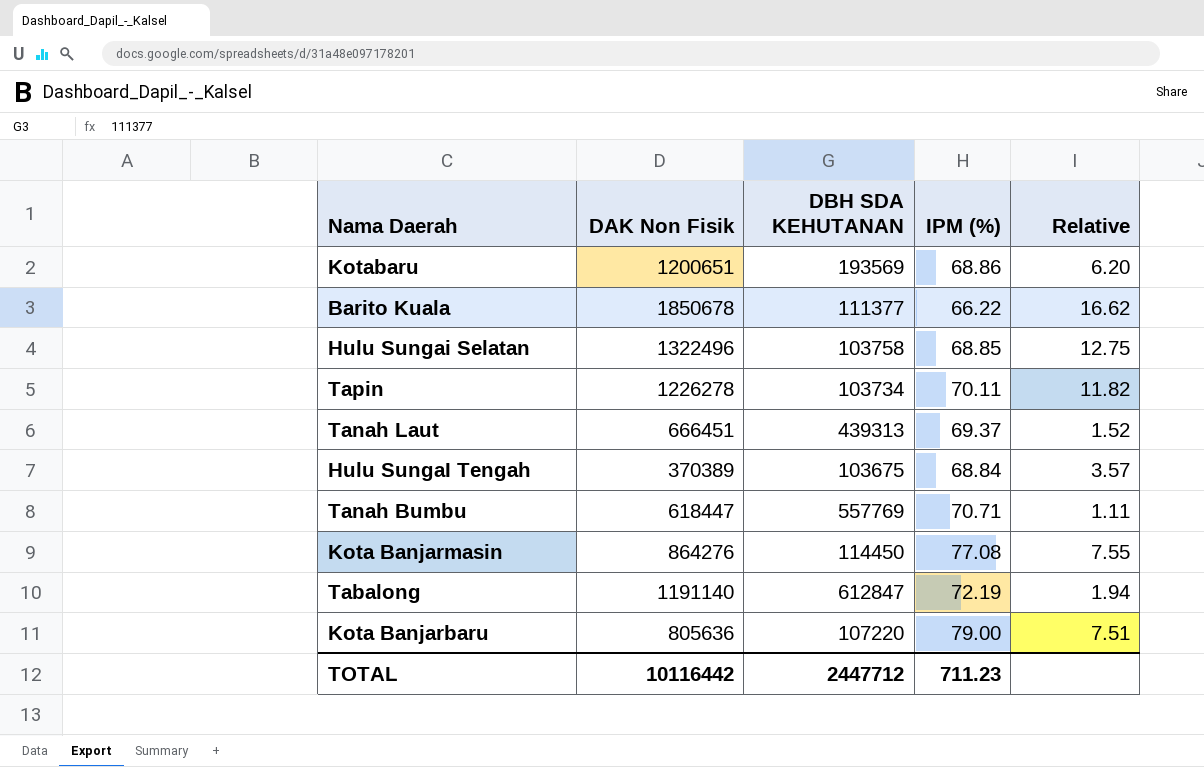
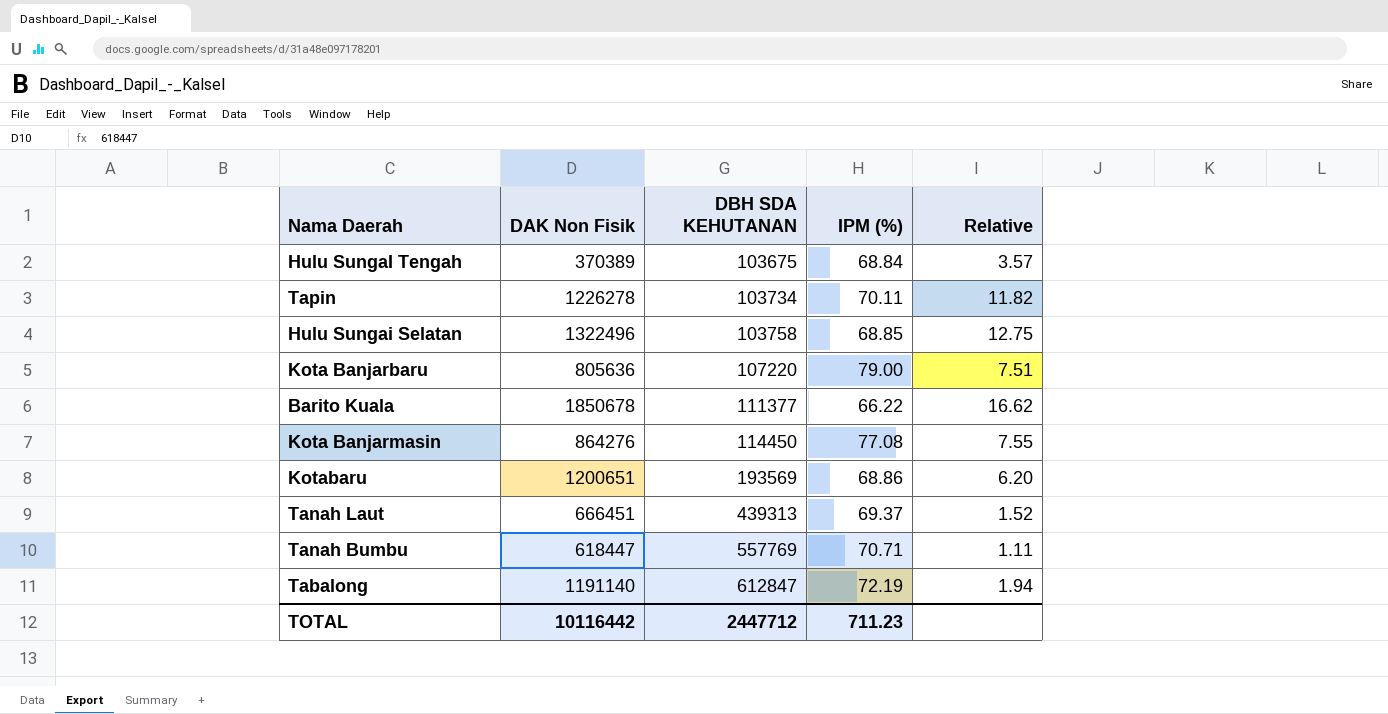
row order: none -> DBH SDA KEHUTANAN ascending

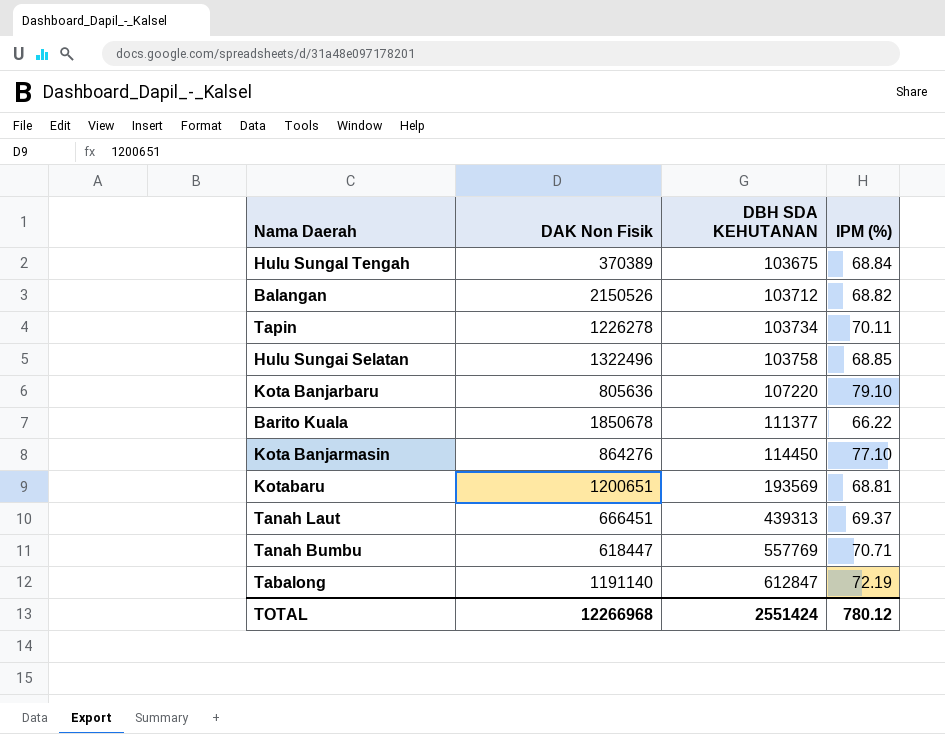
column Relative | formula: [DAK Non Fisik] / [DBH SDA KEHUTANAN] -> none
row Balangan: none -> 2150526 | 103712 | 68.82
Kota Banjarbaru | IPM (%): 79.00 -> 79.10
Kota Banjarmasin | IPM (%): 77.08 -> 77.10
Kotabaru | IPM (%): 68.86 -> 68.81
TOTAL | DAK Non Fisik: 10116442 -> 12266968
TOTAL | DBH SDA KEHUTANAN: 2447712 -> 2551424
TOTAL | IPM (%): 711.23 -> 780.12

